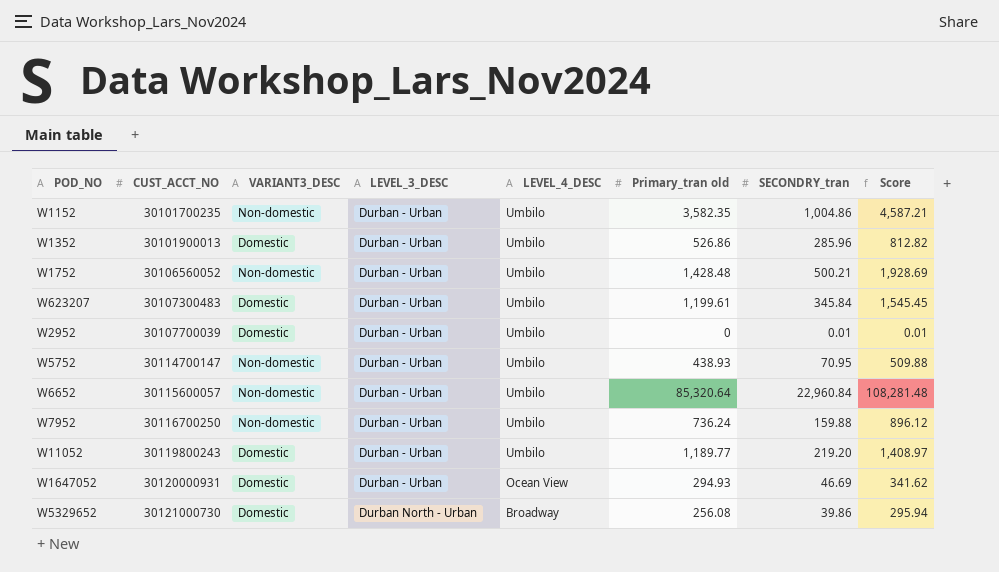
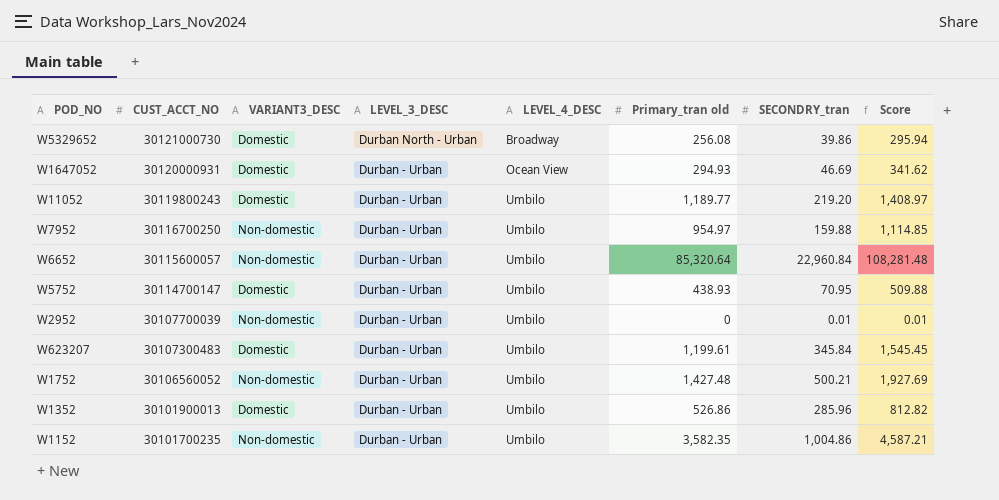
row order: CUST_ACCT_NO ascending -> CUST_ACCT_NO descending
W7952 | Primary_tran old: 736.24 -> 954.97
W7952 | Score: 896.12 -> 1,114.85
W5752 | VARIANT3_DESC: Non-domestic -> Domestic
W2952 | VARIANT3_DESC: Domestic -> Non-domestic
W1752 | Primary_tran old: 1,428.48 -> 1,427.48
W1752 | Score: 1,928.69 -> 1,927.69

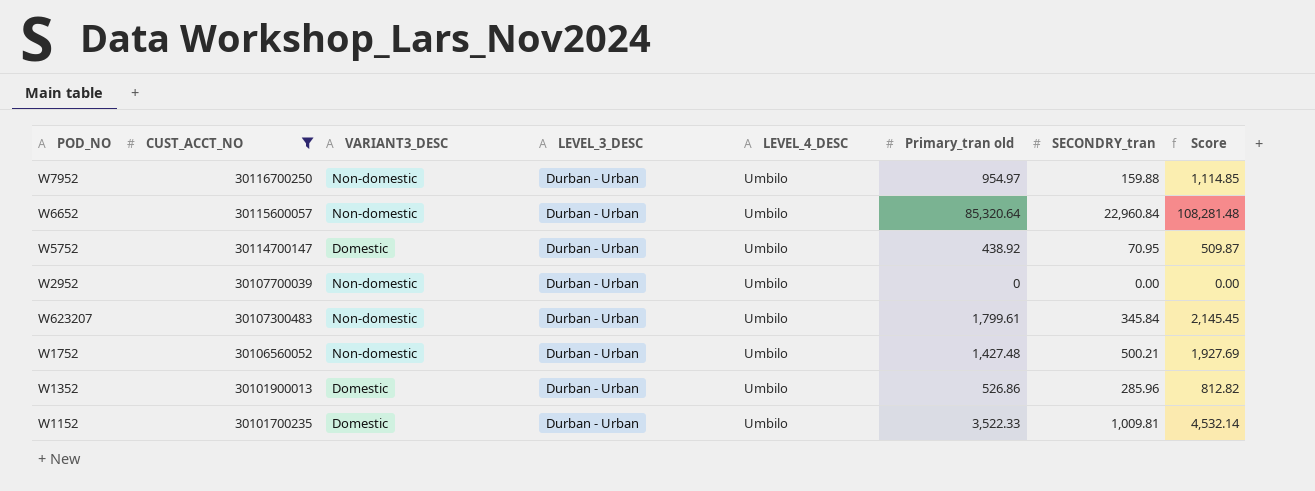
filter: none -> CUST_ACCT_NO <= 30116700250
W5752 | Primary_tran old: 438.93 -> 438.92
W5752 | Score: 509.88 -> 509.87
W2952 | SECONDRY_tran: 0.01 -> 0.00
W2952 | Score: 0.01 -> 0.00
W623207 | VARIANT3_DESC: Domestic -> Non-domestic
W623207 | Primary_tran old: 1,199.61 -> 1,799.61
W623207 | Score: 1,545.45 -> 2,145.45
W1152 | VARIANT3_DESC: Non-domestic -> Domestic
W1152 | Primary_tran old: 3,582.35 -> 3,522.33
W1152 | SECONDRY_tran: 1,004.86 -> 1,009.81
W1152 | Score: 4,587.21 -> 4,532.14

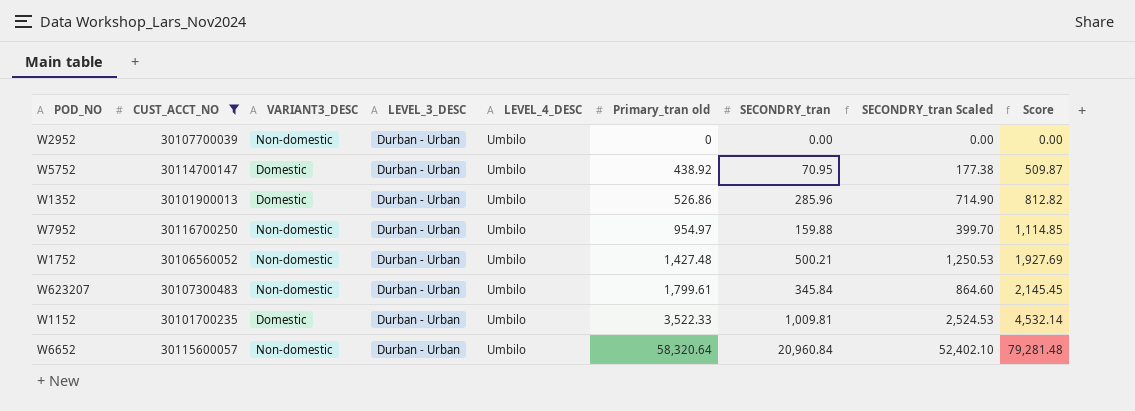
row order: CUST_ACCT_NO descending -> Primary_tran old ascending
column SECONDRY_tran Scaled | formula: none -> [SECONDRY_tran] * 2.5
W6652 | Primary_tran old: 85,320.64 -> 58,320.64
W6652 | SECONDRY_tran: 22,960.84 -> 20,960.84
W6652 | Score: 108,281.48 -> 79,281.48

